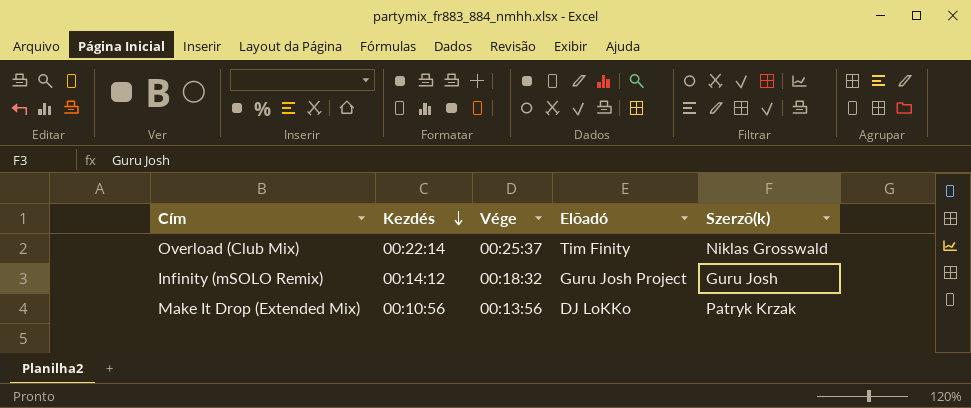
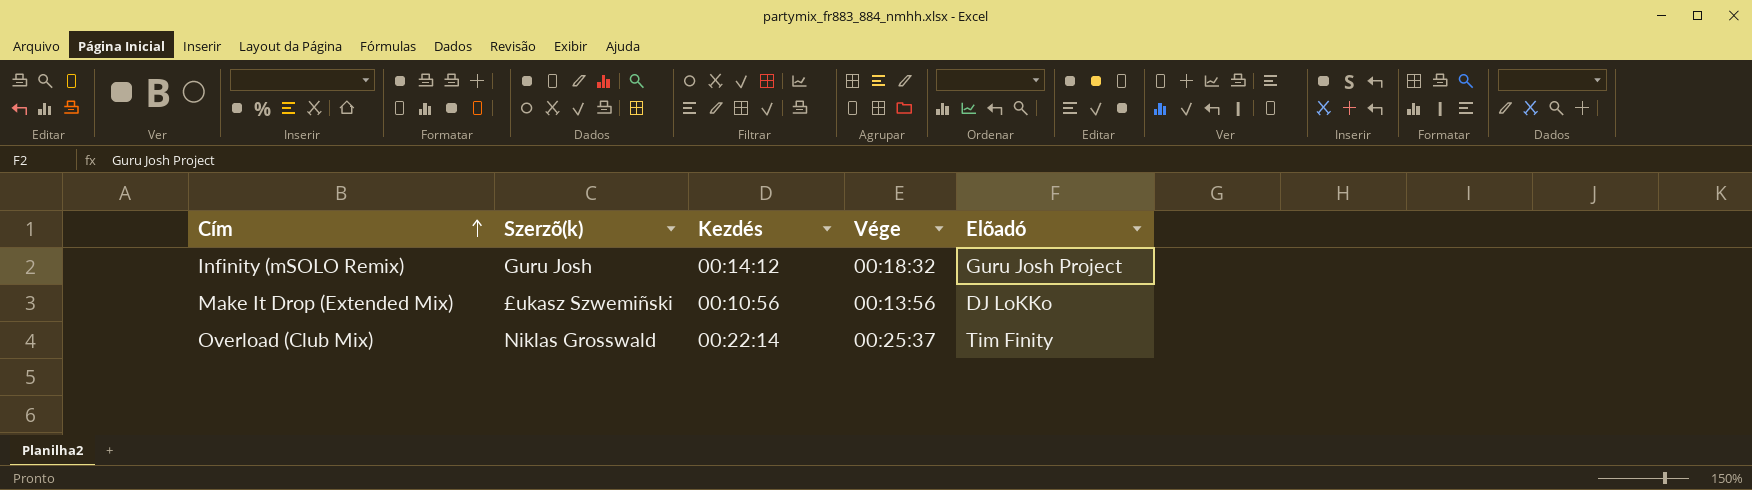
row order: Kezdés descending -> Cím ascending
column Szerzõ(k) | position: 5 -> 2
Make It Drop (Extended Mix) | Szerzõ(k): Patryk Krzak -> £ukasz Szwemiñski

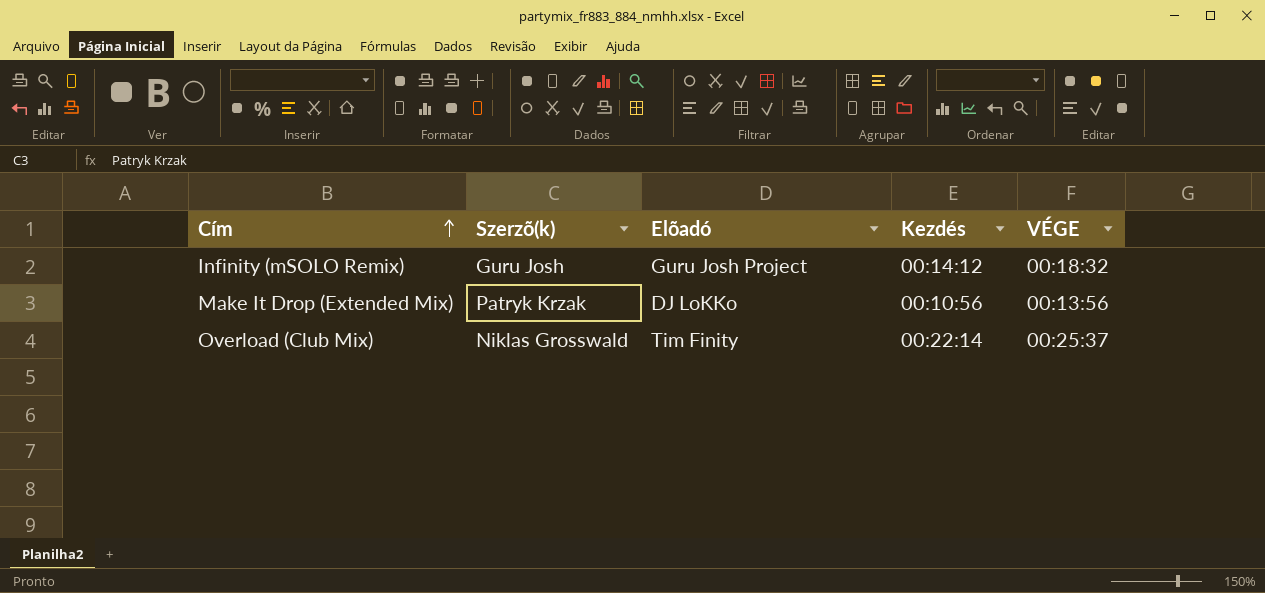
column Elõadó | position: 5 -> 3
column name: Vége -> VÉGE
Make It Drop (Extended Mix) | Szerzõ(k): £ukasz Szwemiñski -> Patryk Krzak

